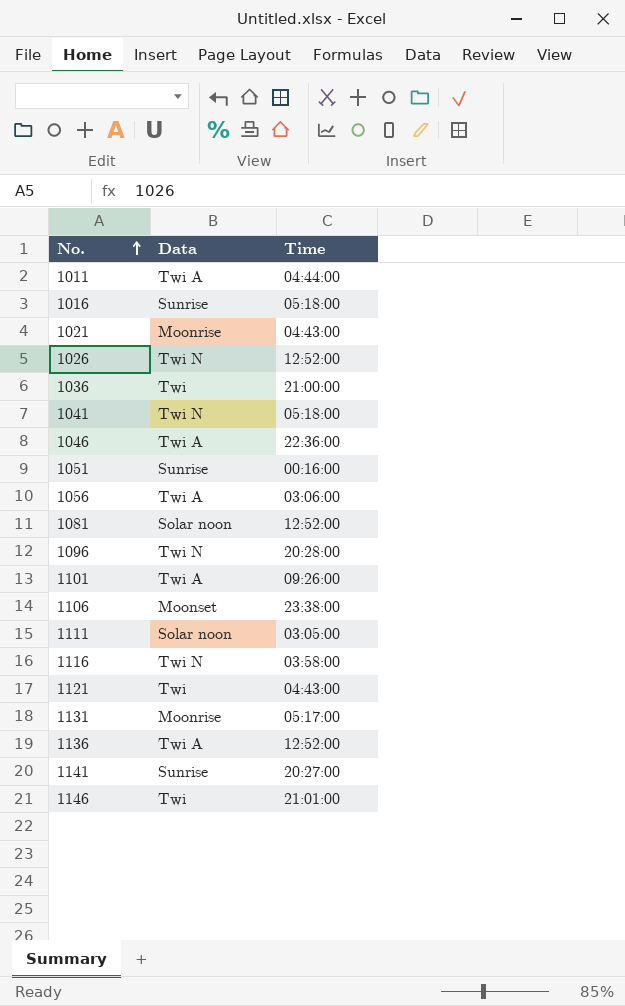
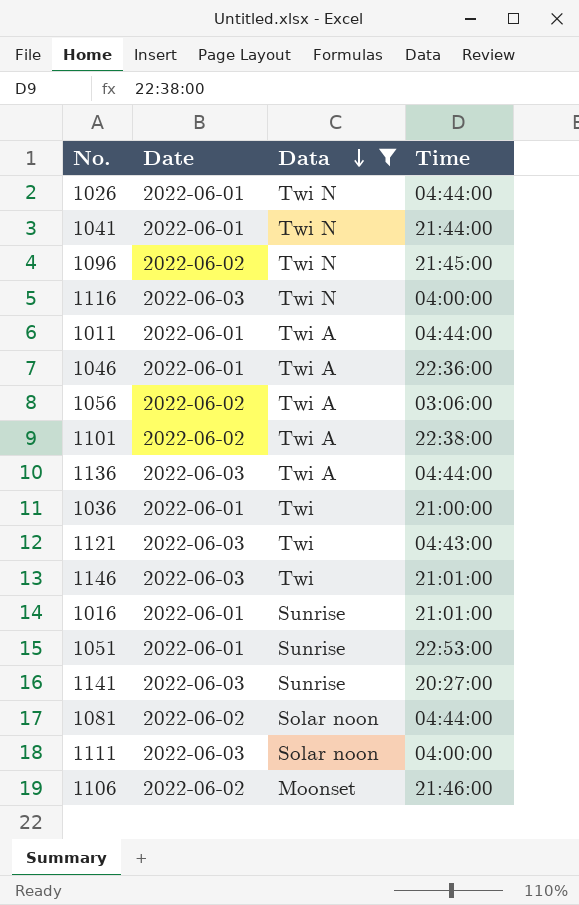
filter: none -> Data != Moonrise
row order: No. ascending -> Data descending
column Date | position: none -> 2
1026 | Time: 12:52:00 -> 04:44:00
1041 | Time: 05:18:00 -> 21:44:00
1096 | Time: 20:28:00 -> 21:45:00
1116 | Time: 03:58:00 -> 04:00:00
1101 | Time: 09:26:00 -> 22:38:00
1136 | Time: 12:52:00 -> 04:44:00
1016 | Time: 05:18:00 -> 21:01:00
1051 | Time: 00:16:00 -> 22:53:00
1081 | Time: 12:52:00 -> 04:44:00
1111 | Time: 03:05:00 -> 04:00:00
1106 | Time: 23:38:00 -> 21:46:00

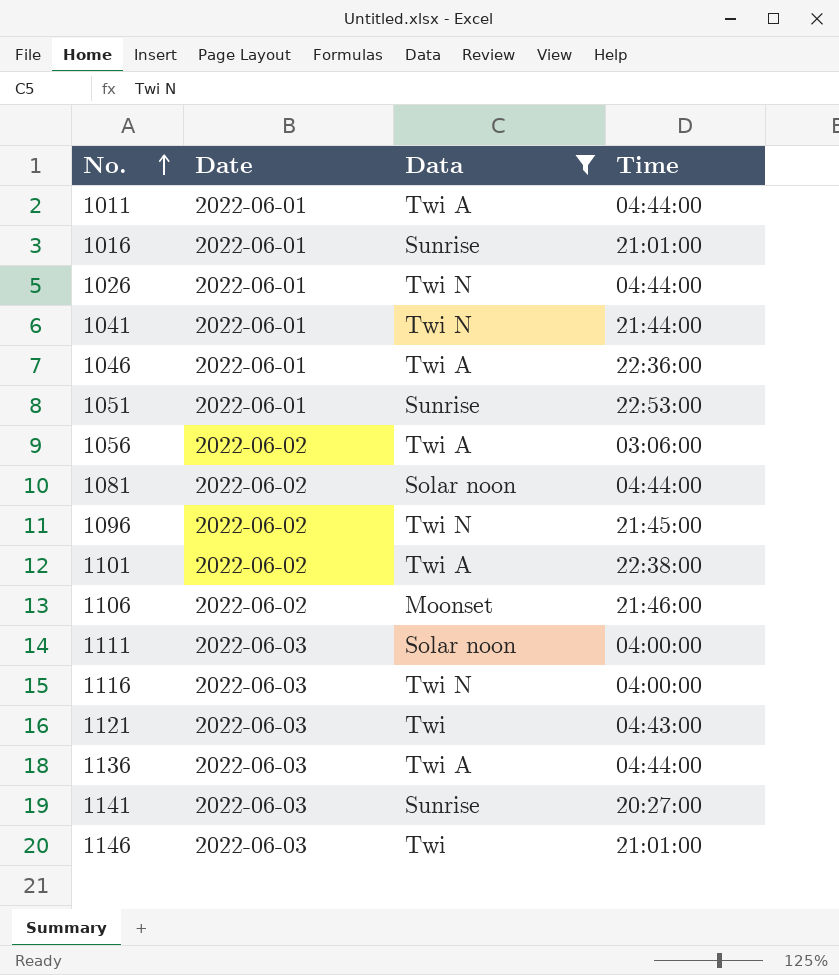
row order: Data descending -> No. ascending
row 1036: 2022-06-01 | Twi | 21:00:00 -> none

